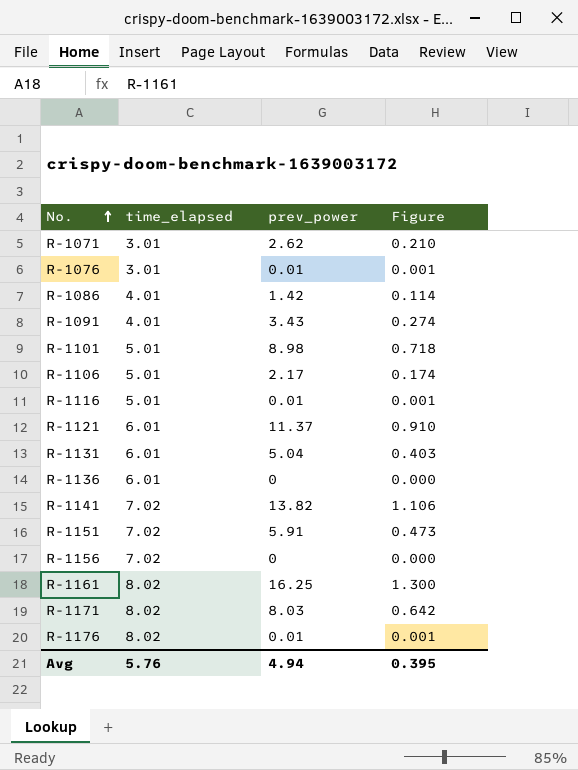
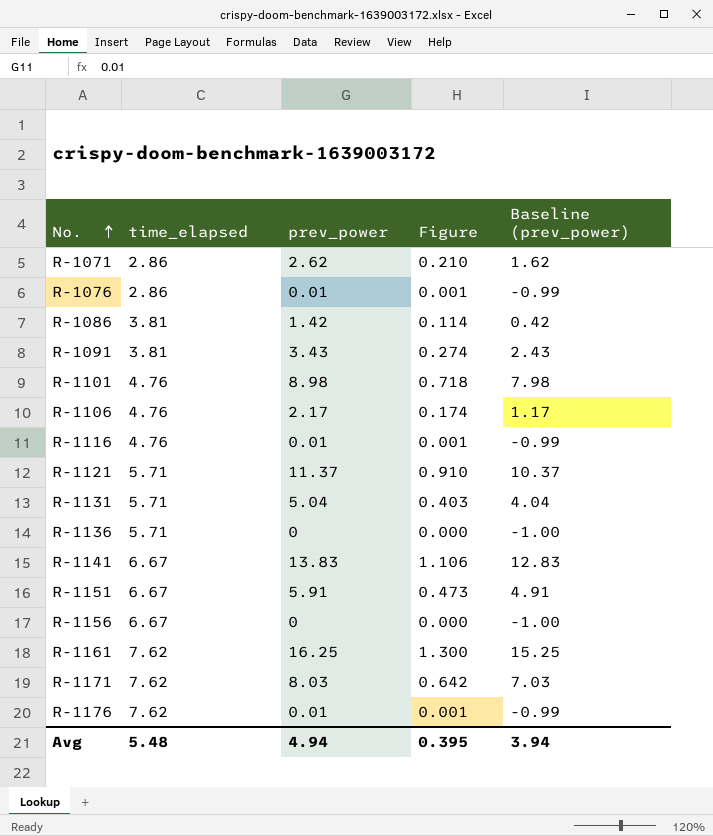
column Baseline (prev_power) | formula: none -> [prev_power] - 1
R-1071 | time_elapsed: 3.01 -> 2.86
R-1076 | time_elapsed: 3.01 -> 2.86
R-1086 | time_elapsed: 4.01 -> 3.81
R-1091 | time_elapsed: 4.01 -> 3.81
R-1101 | time_elapsed: 5.01 -> 4.76
R-1106 | time_elapsed: 5.01 -> 4.76
R-1116 | time_elapsed: 5.01 -> 4.76
R-1121 | time_elapsed: 6.01 -> 5.71
R-1131 | time_elapsed: 6.01 -> 5.71
R-1136 | time_elapsed: 6.01 -> 5.71
R-1141 | time_elapsed: 7.02 -> 6.67
R-1141 | prev_power: 13.82 -> 13.83
R-1151 | time_elapsed: 7.02 -> 6.67
R-1156 | time_elapsed: 7.02 -> 6.67
R-1161 | time_elapsed: 8.02 -> 7.62
R-1171 | time_elapsed: 8.02 -> 7.62
R-1176 | time_elapsed: 8.02 -> 7.62
Avg | time_elapsed: 5.76 -> 5.48

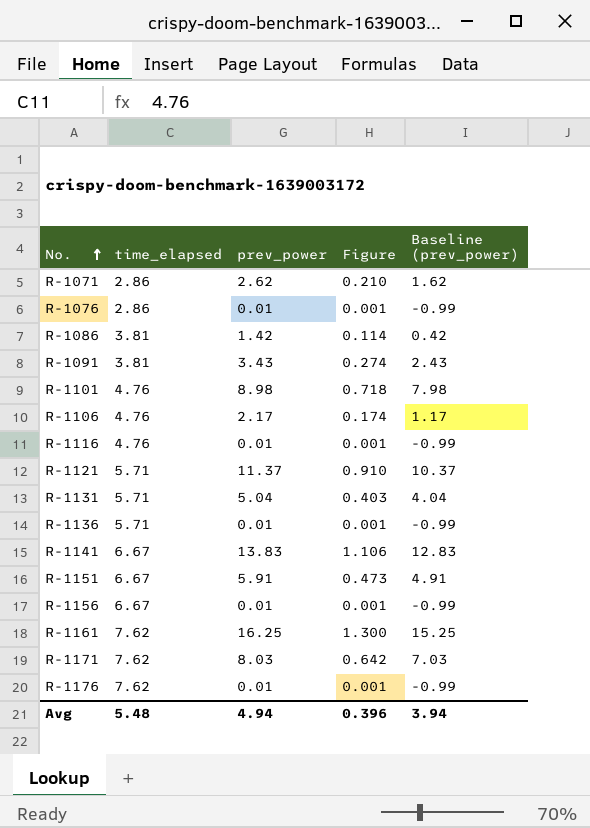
R-1136 | prev_power: 0 -> 0.01
R-1136 | Figure: 0.000 -> 0.001
R-1136 | Baseline (prev_power): -1.00 -> -0.99
R-1156 | prev_power: 0 -> 0.01
R-1156 | Figure: 0.000 -> 0.001
R-1156 | Baseline (prev_power): -1.00 -> -0.99
Avg | Figure: 0.395 -> 0.396

